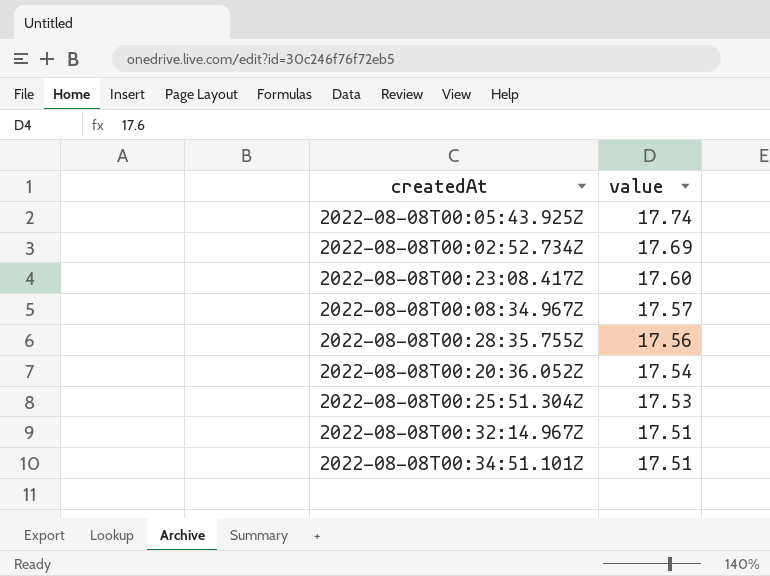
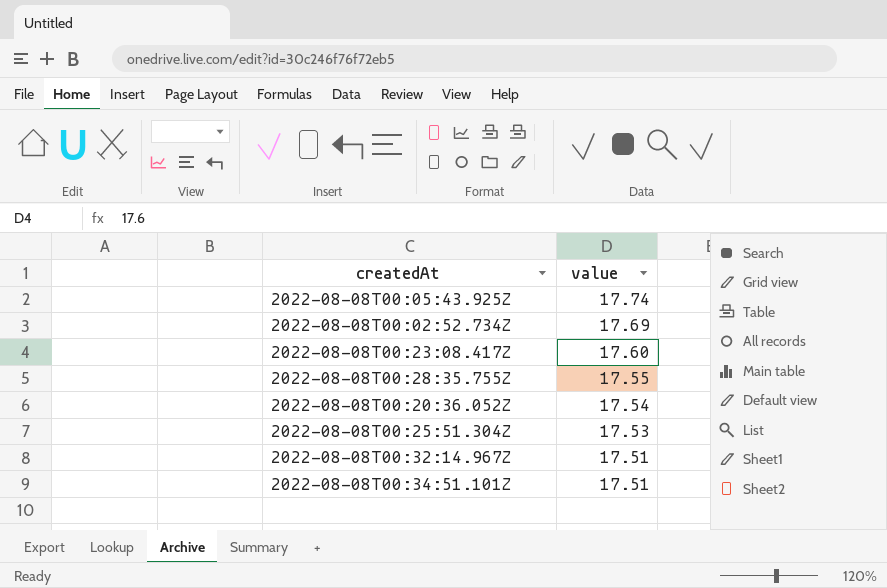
row 2022-08-08T00:08:34.967Z: 17.57 -> none
2022-08-08T00:28:35.755Z | value: 17.56 -> 17.55

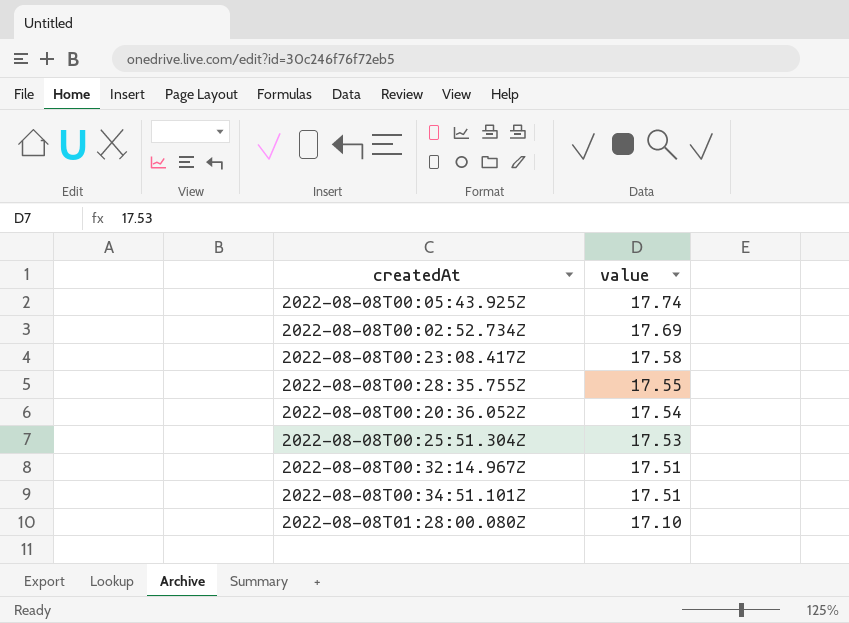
2022-08-08T00:23:08.417Z | value: 17.60 -> 17.58
row 2022-08-08T01:28:00.080Z: none -> 17.10

